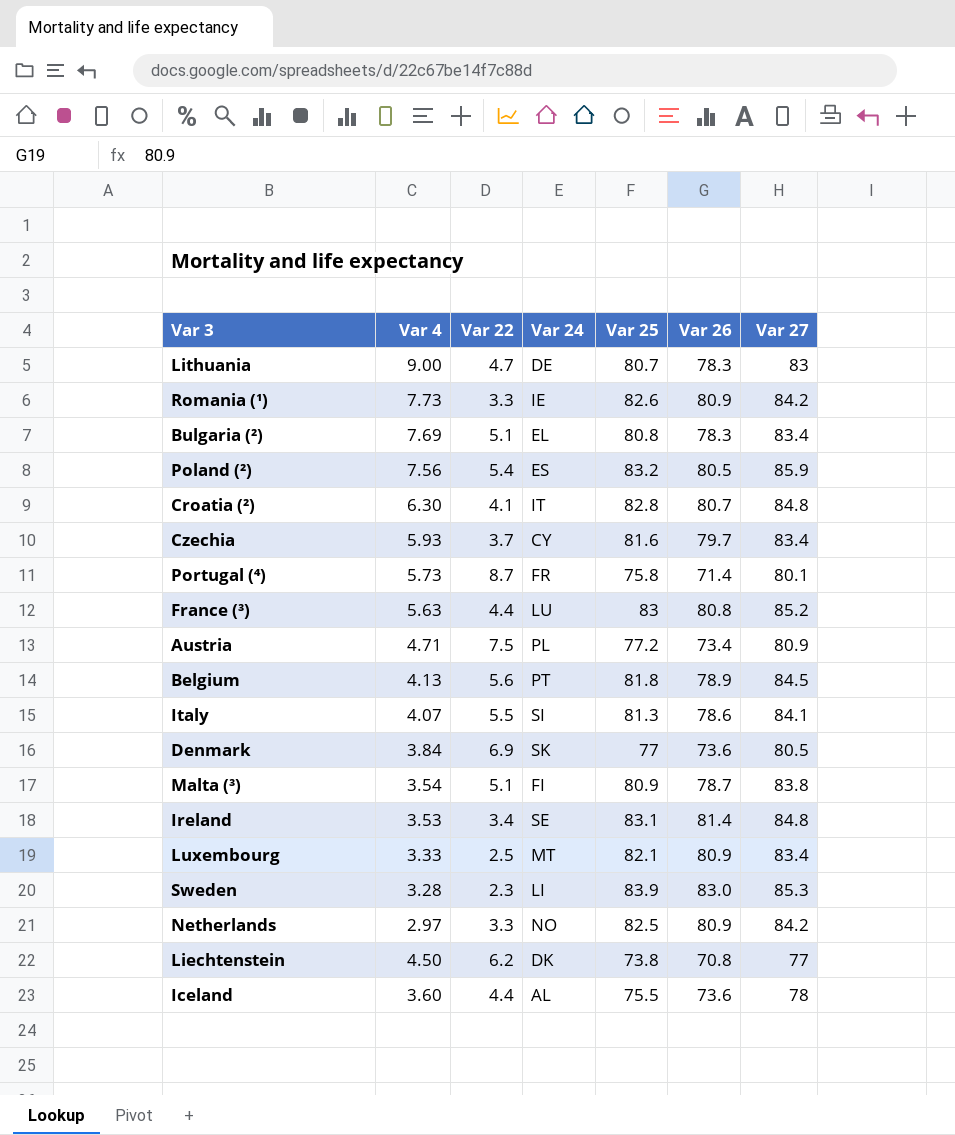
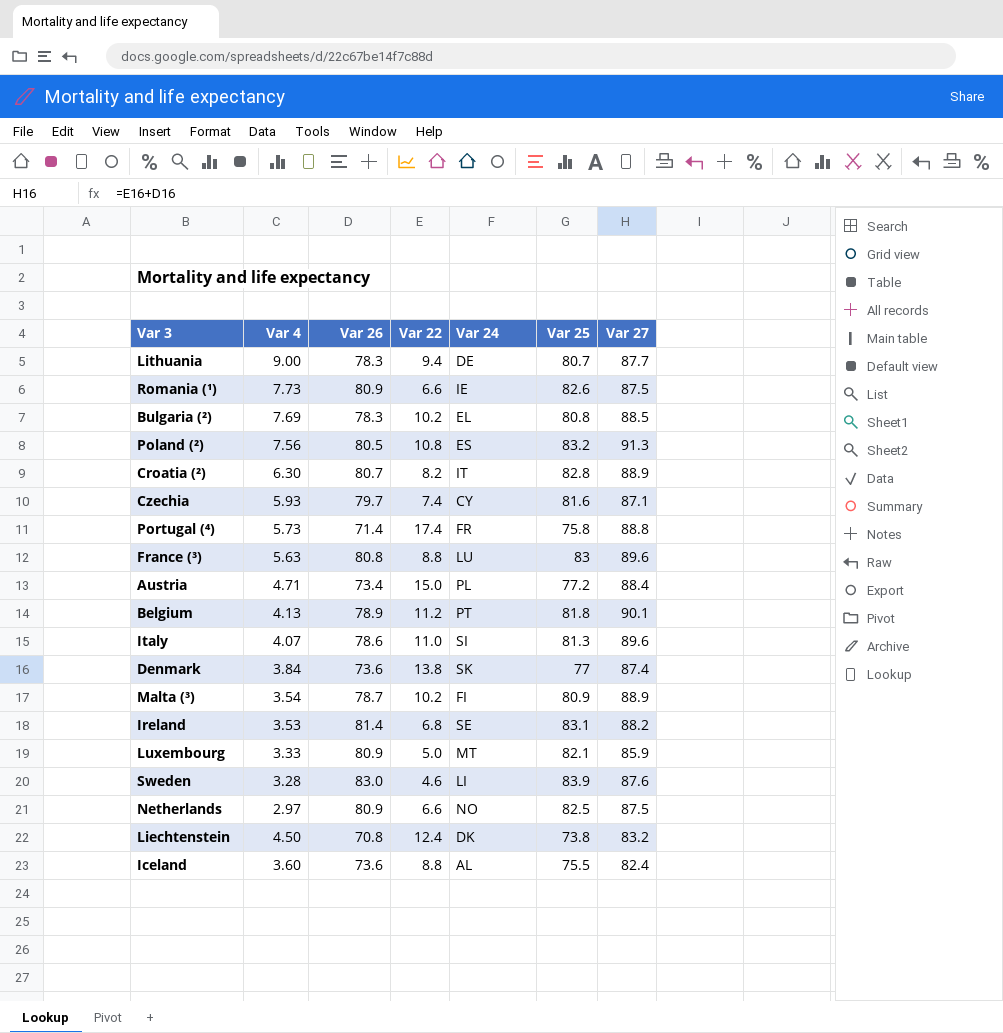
column Var 26 | position: 6 -> 3
Lithuania | Var 22: 4.7 -> 9.4
Lithuania | Var 27: 83 -> 87.7
Romania (¹) | Var 22: 3.3 -> 6.6
Romania (¹) | Var 27: 84.2 -> 87.5
Bulgaria (²) | Var 22: 5.1 -> 10.2
Bulgaria (²) | Var 27: 83.4 -> 88.5
Poland (²) | Var 22: 5.4 -> 10.8
Poland (²) | Var 27: 85.9 -> 91.3
Croatia (²) | Var 22: 4.1 -> 8.2
Croatia (²) | Var 27: 84.8 -> 88.9
Czechia | Var 22: 3.7 -> 7.4
Czechia | Var 27: 83.4 -> 87.1
Portugal (⁴) | Var 22: 8.7 -> 17.4
Portugal (⁴) | Var 27: 80.1 -> 88.8
France (³) | Var 22: 4.4 -> 8.8
France (³) | Var 27: 85.2 -> 89.6
Austria | Var 22: 7.5 -> 15.0
Austria | Var 27: 80.9 -> 88.4
Belgium | Var 22: 5.6 -> 11.2
Belgium | Var 27: 84.5 -> 90.1
Italy | Var 22: 5.5 -> 11.0
Italy | Var 27: 84.1 -> 89.6
Denmark | Var 22: 6.9 -> 13.8
Denmark | Var 27: 80.5 -> 87.4
Malta (³) | Var 22: 5.1 -> 10.2
Malta (³) | Var 27: 83.8 -> 88.9
Ireland | Var 22: 3.4 -> 6.8
Ireland | Var 27: 84.8 -> 88.2
Luxembourg | Var 22: 2.5 -> 5.0
Luxembourg | Var 27: 83.4 -> 85.9
Sweden | Var 22: 2.3 -> 4.6
Sweden | Var 27: 85.3 -> 87.6
Netherlands | Var 22: 3.3 -> 6.6
Netherlands | Var 27: 84.2 -> 87.5
Liechtenstein | Var 22: 6.2 -> 12.4
Liechtenstein | Var 27: 77 -> 83.2
Iceland | Var 22: 4.4 -> 8.8
Iceland | Var 27: 78 -> 82.4

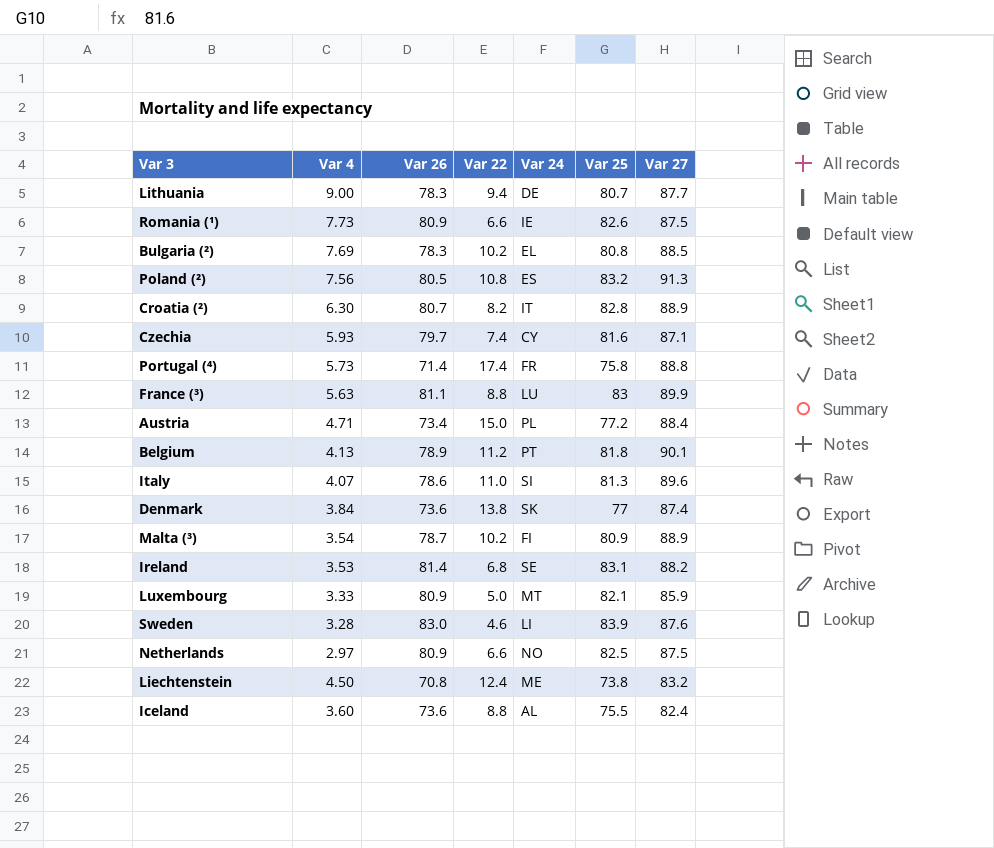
France (³) | Var 26: 80.8 -> 81.1
France (³) | Var 27: 89.6 -> 89.9
Liechtenstein | Var 24: DK -> ME

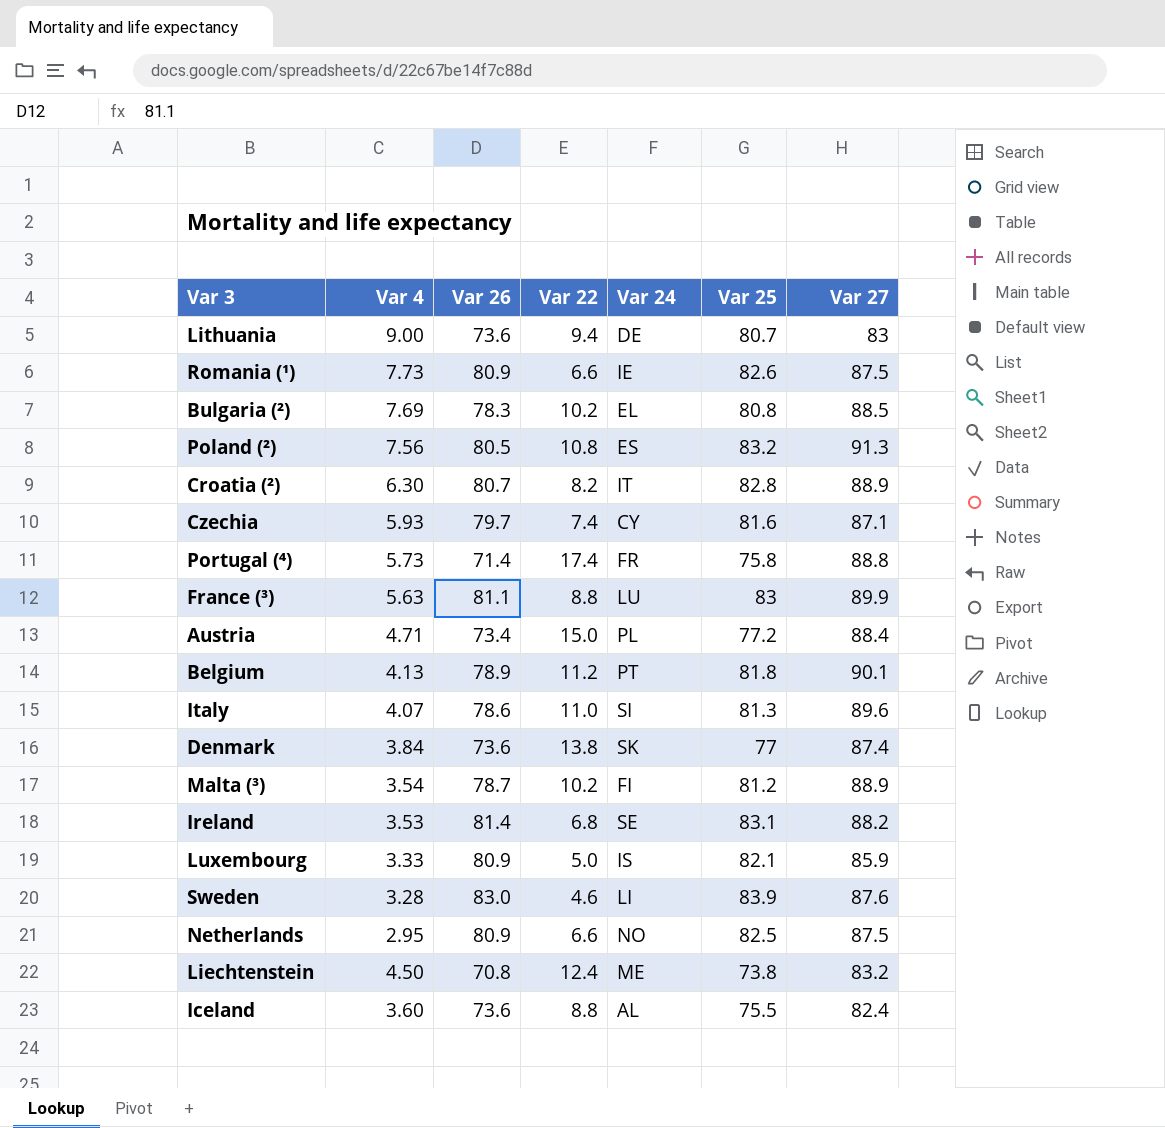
Lithuania | Var 26: 78.3 -> 73.6
Lithuania | Var 27: 87.7 -> 83
Malta (³) | Var 25: 80.9 -> 81.2
Luxembourg | Var 24: MT -> IS
Netherlands | Var 4: 2.97 -> 2.95

